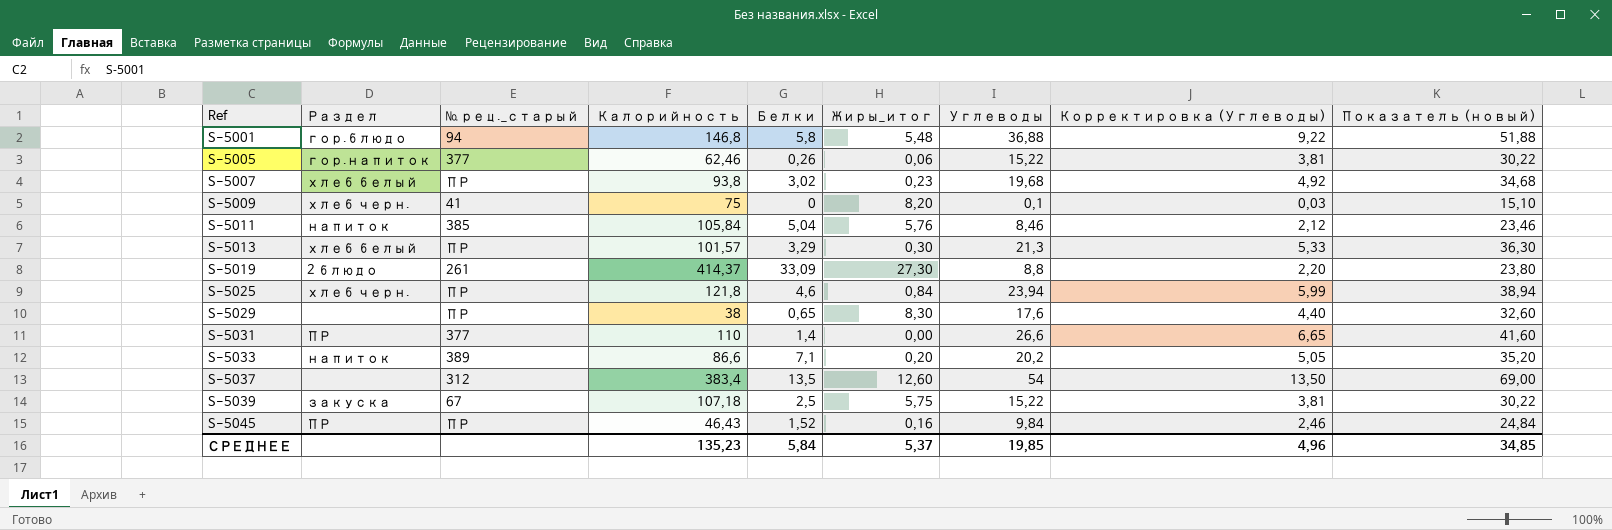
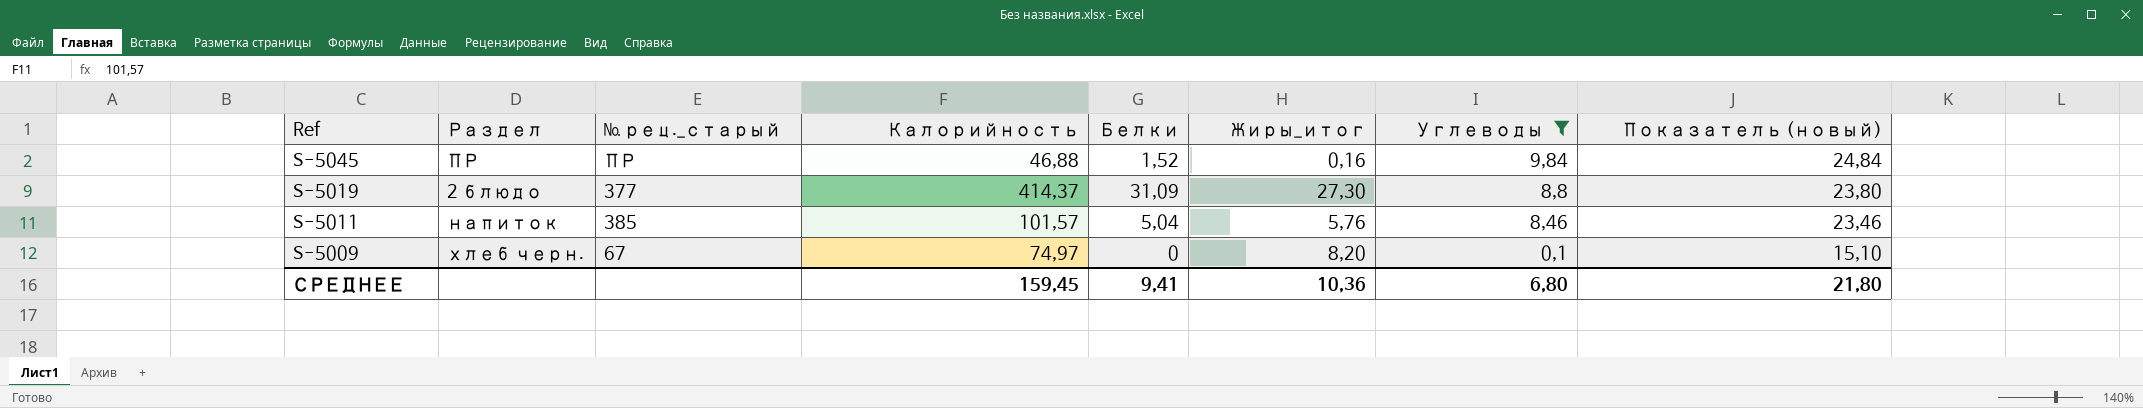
filter: none -> Углеводы <= 9,84
row order: Ref ascending -> Ref descending
column Корректировка (Углеводы) | formula: [Углеводы] * 0,25 -> none
S-5045 | Калорийность: 46,43 -> 46,88
S-5019 | № рец._старый: 261 -> 377
S-5019 | Белки: 33,09 -> 31,09
S-5011 | Калорийность: 105,84 -> 101,57
S-5009 | № рец._старый: 41 -> 67
S-5009 | Калорийность: 75 -> 74,97
СРЕДНЕЕ | Калорийность: 135,23 -> 159,45
СРЕДНЕЕ | Белки: 5,84 -> 9,41
СРЕДНЕЕ | Жиры_итог: 5,37 -> 10,36
СРЕДНЕЕ | Углеводы: 19,85 -> 6,80
СРЕДНЕЕ | Показатель (новый): 34,85 -> 21,80

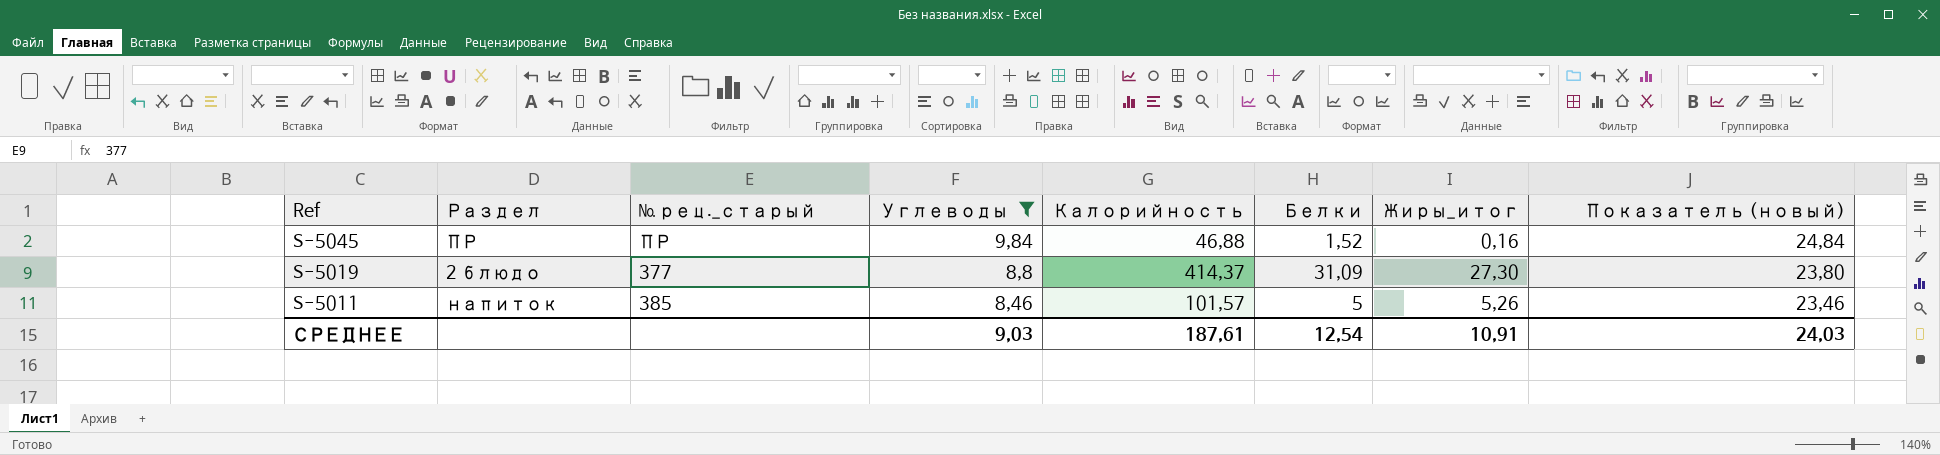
column Углеводы | position: 7 -> 4
row S-5009: хлеб черн. | 67 | 74,97 | 0 | 8,20 | 0,1 | 15,10 -> none
S-5011 | Белки: 5,04 -> 5
S-5011 | Жиры_итог: 5,76 -> 5,26
СРЕДНЕЕ | Углеводы: 6,80 -> 9,03
СРЕДНЕЕ | Калорийность: 159,45 -> 187,61
СРЕДНЕЕ | Белки: 9,41 -> 12,54
СРЕДНЕЕ | Жиры_итог: 10,36 -> 10,91
СРЕДНЕЕ | Показатель (новый): 21,80 -> 24,03

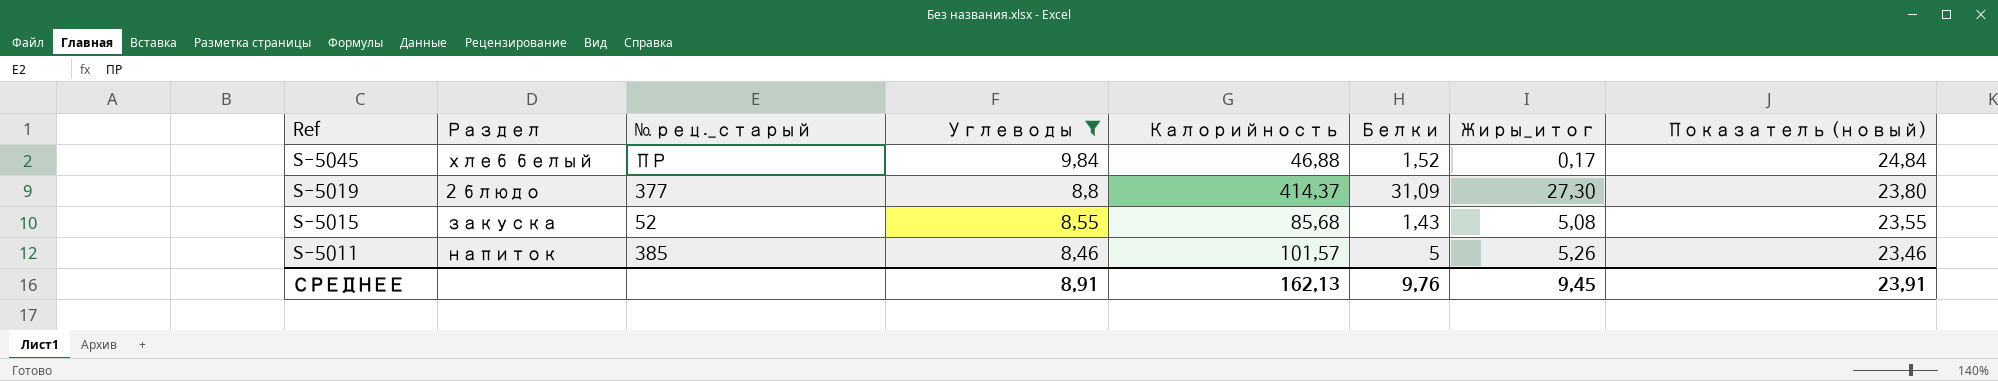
S-5045 | Раздел: ПР -> хлеб белый
S-5045 | Жиры_итог: 0,16 -> 0,17
row S-5015: none -> закуска | 52 | 8,55 | 85,68 | 1,43 | 5,08 | 23,55
СРЕДНЕЕ | Углеводы: 9,03 -> 8,91
СРЕДНЕЕ | Калорийность: 187,61 -> 162,13
СРЕДНЕЕ | Белки: 12,54 -> 9,76
СРЕДНЕЕ | Жиры_итог: 10,91 -> 9,45
СРЕДНЕЕ | Показатель (новый): 24,03 -> 23,91

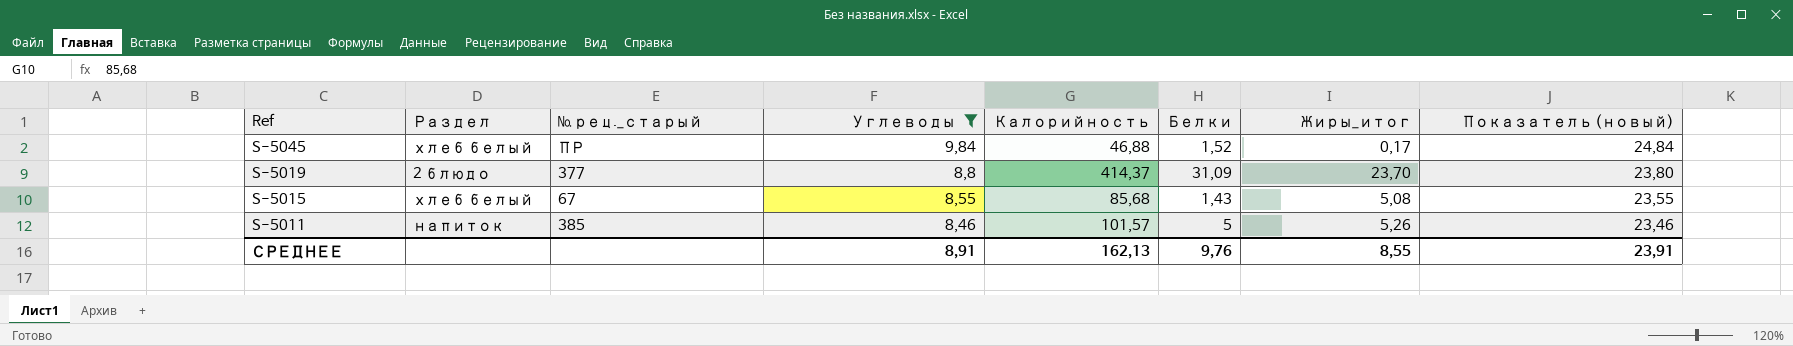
S-5019 | Жиры_итог: 27,30 -> 23,70
S-5015 | Раздел: закуска -> хлеб белый
S-5015 | № рец._старый: 52 -> 67
СРЕДНЕЕ | Жиры_итог: 9,45 -> 8,55

